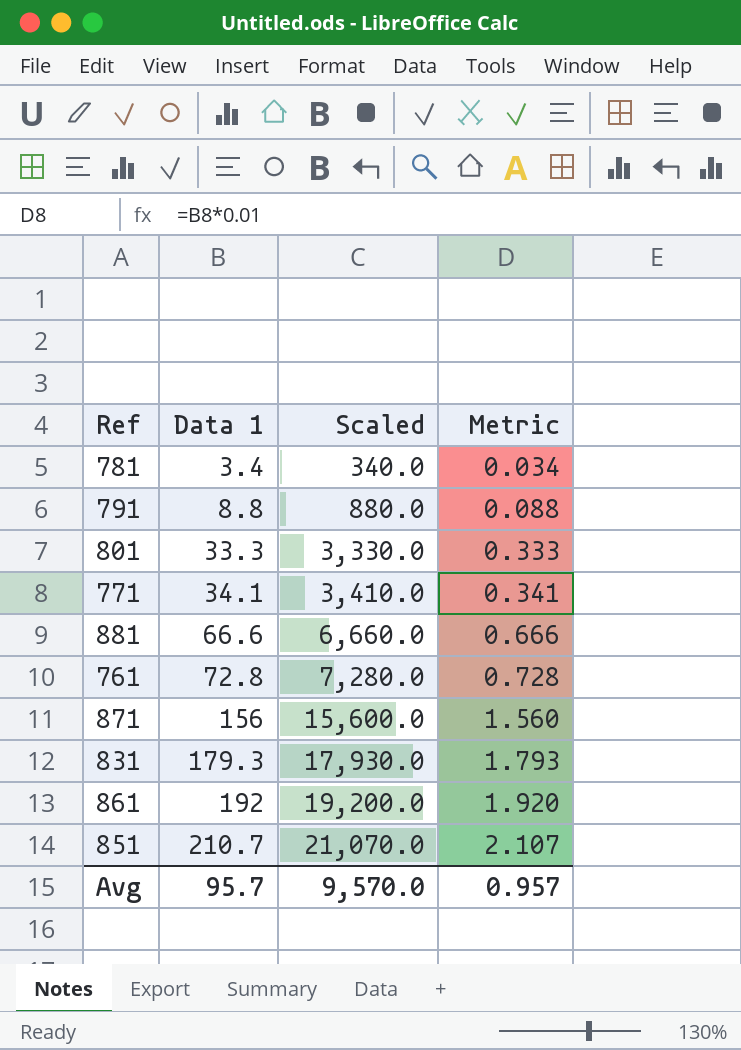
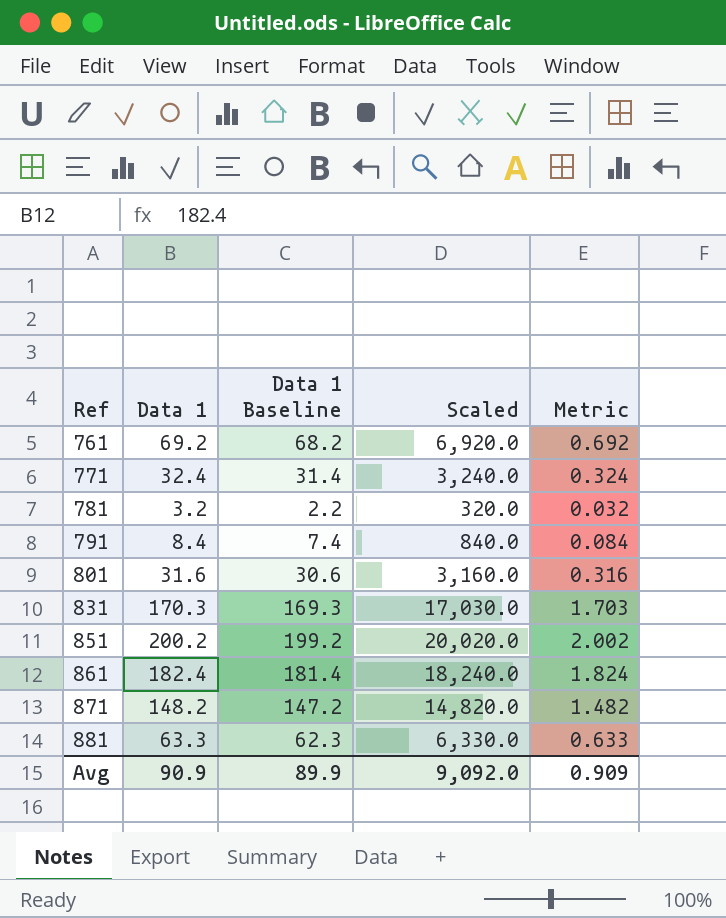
row order: Data 1 ascending -> Ref ascending
column Data 1 Baseline | formula: none -> [Data 1] - 1
761 | Data 1: 72.8 -> 69.2
761 | Scaled: 7,280.0 -> 6,920.0
761 | Metric: 0.728 -> 0.692
771 | Data 1: 34.1 -> 32.4
771 | Scaled: 3,410.0 -> 3,240.0
771 | Metric: 0.341 -> 0.324
781 | Data 1: 3.4 -> 3.2
781 | Scaled: 340.0 -> 320.0
781 | Metric: 0.034 -> 0.032
791 | Data 1: 8.8 -> 8.4
791 | Scaled: 880.0 -> 840.0
791 | Metric: 0.088 -> 0.084
801 | Data 1: 33.3 -> 31.6
801 | Scaled: 3,330.0 -> 3,160.0
801 | Metric: 0.333 -> 0.316
831 | Data 1: 179.3 -> 170.3
831 | Scaled: 17,930.0 -> 17,030.0
831 | Metric: 1.793 -> 1.703
851 | Data 1: 210.7 -> 200.2
851 | Scaled: 21,070.0 -> 20,020.0
851 | Metric: 2.107 -> 2.002
861 | Data 1: 192 -> 182.4
861 | Scaled: 19,200.0 -> 18,240.0
861 | Metric: 1.920 -> 1.824
871 | Data 1: 156 -> 148.2
871 | Scaled: 15,600.0 -> 14,820.0
871 | Metric: 1.560 -> 1.482
881 | Data 1: 66.6 -> 63.3
881 | Scaled: 6,660.0 -> 6,330.0
881 | Metric: 0.666 -> 0.633
Avg | Data 1: 95.7 -> 90.9
Avg | Scaled: 9,570.0 -> 9,092.0
Avg | Metric: 0.957 -> 0.909

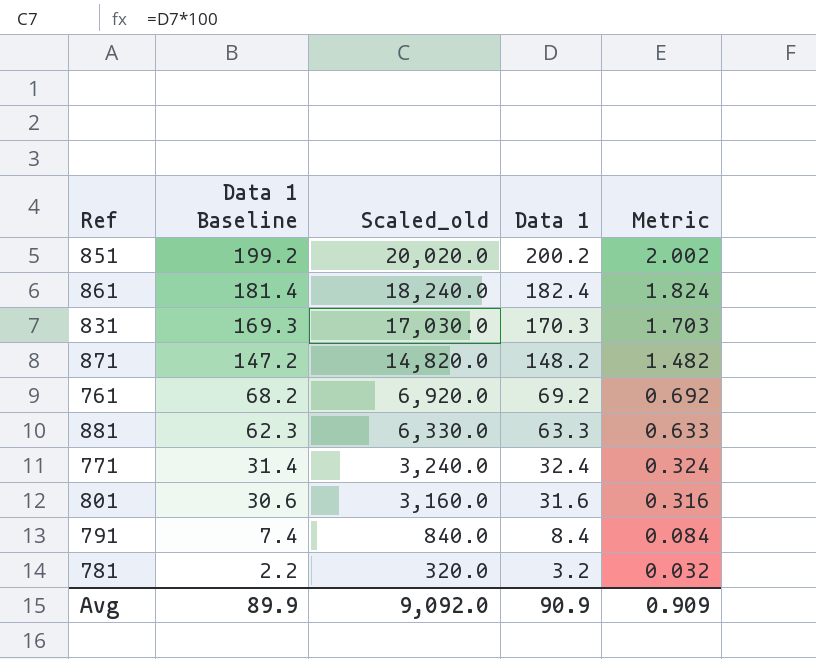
row order: Ref ascending -> Data 1 Baseline descending
column name: Scaled -> Scaled_old
column Data 1 | position: 2 -> 4

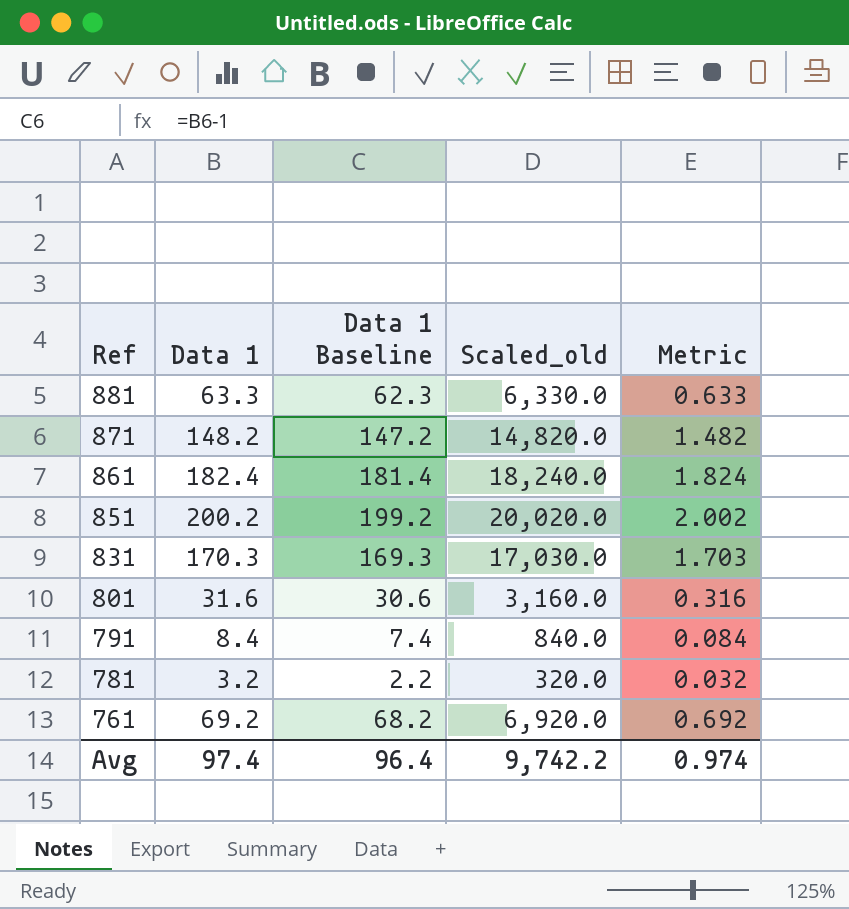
row order: Data 1 Baseline descending -> Ref descending
column Data 1 | position: 4 -> 2
row 771: 31.4 | 3,240.0 | 32.4 | 0.324 -> none
Avg | Data 1: 90.9 -> 97.4
Avg | Data 1 Baseline: 89.9 -> 96.4
Avg | Scaled_old: 9,092.0 -> 9,742.2
Avg | Metric: 0.909 -> 0.974

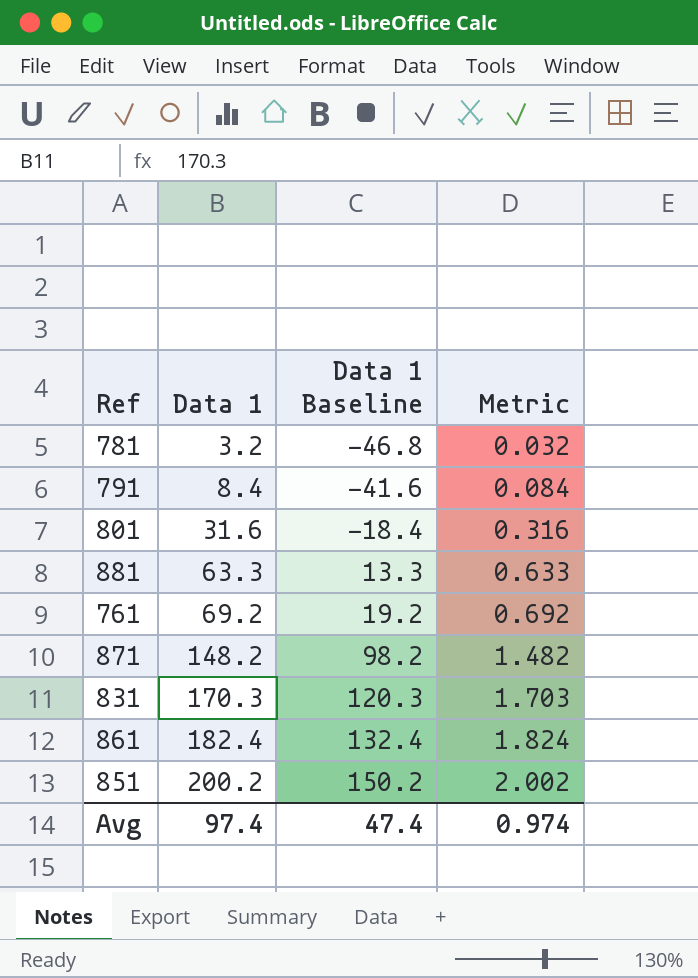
row order: Ref descending -> Data 1 ascending
column Scaled_old | formula: [Data 1] * 100 -> none
column Data 1 Baseline | formula: [Data 1] - 1 -> [Data 1] - 50
Avg | Data 1 Baseline: 96.4 -> 47.4

